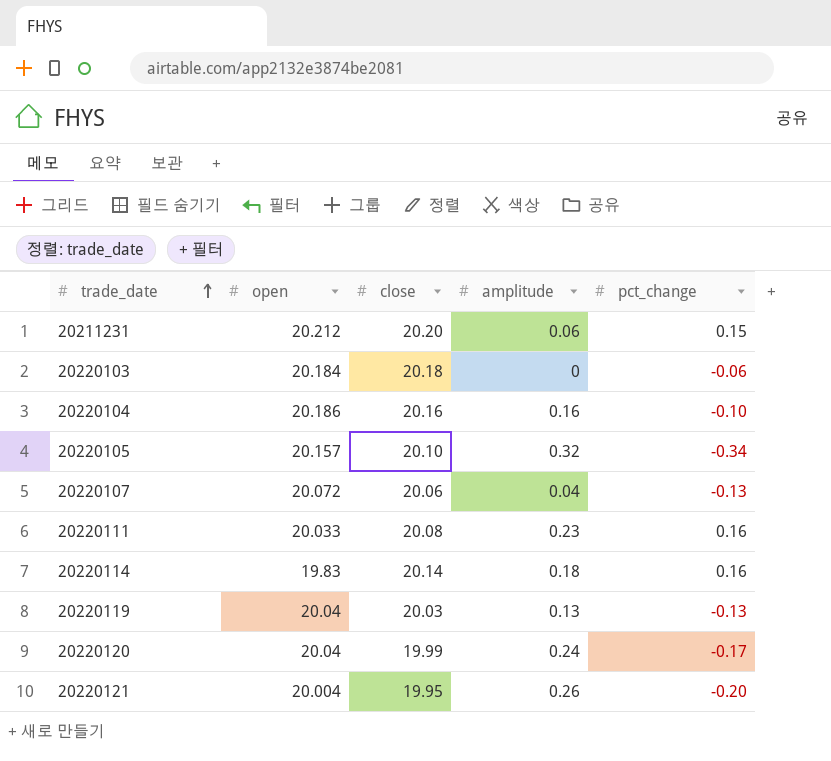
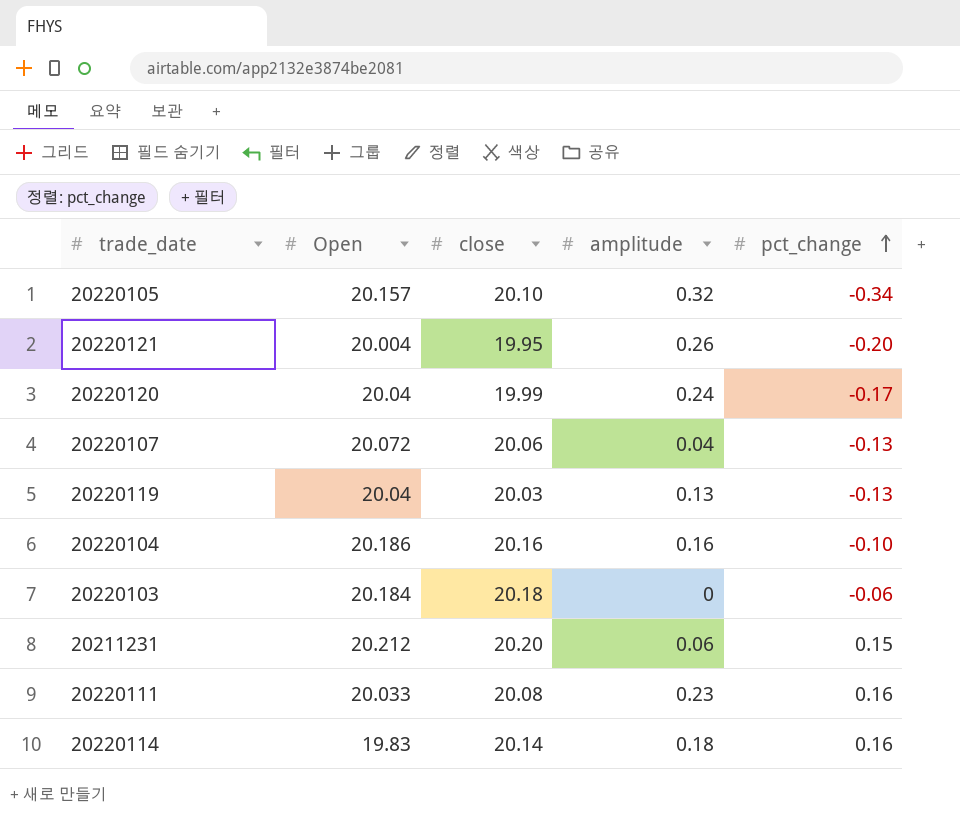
row order: trade_date ascending -> pct_change ascending
column name: open -> Open

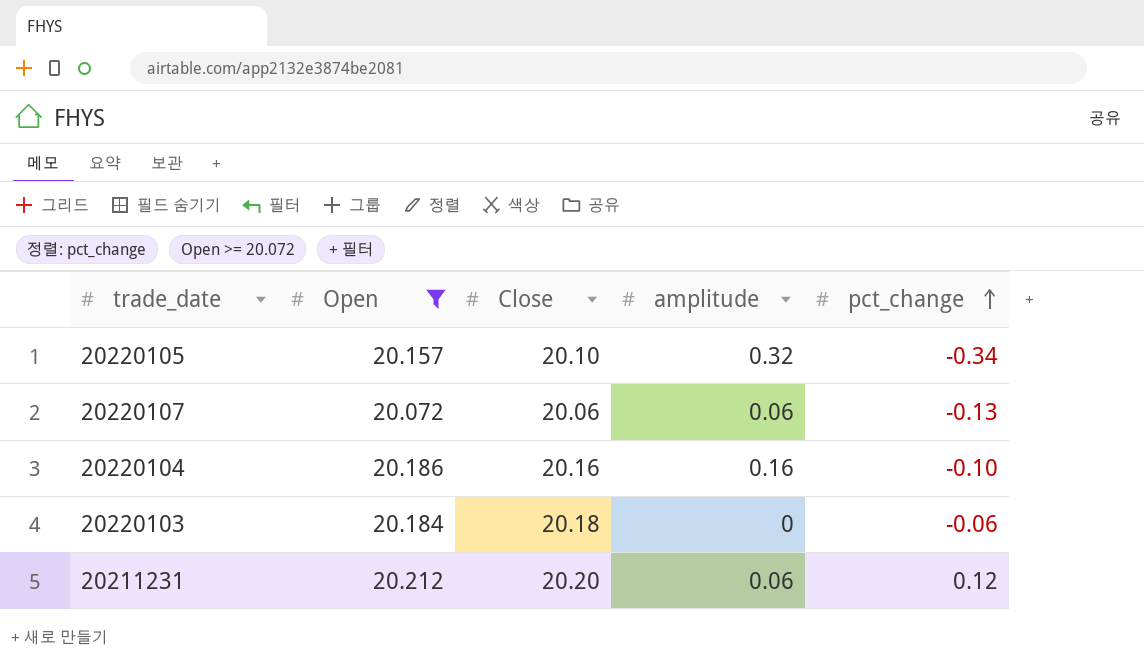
filter: none -> Open >= 20.072
column name: close -> Close
20220107 | amplitude: 0.04 -> 0.06
20211231 | pct_change: 0.15 -> 0.12

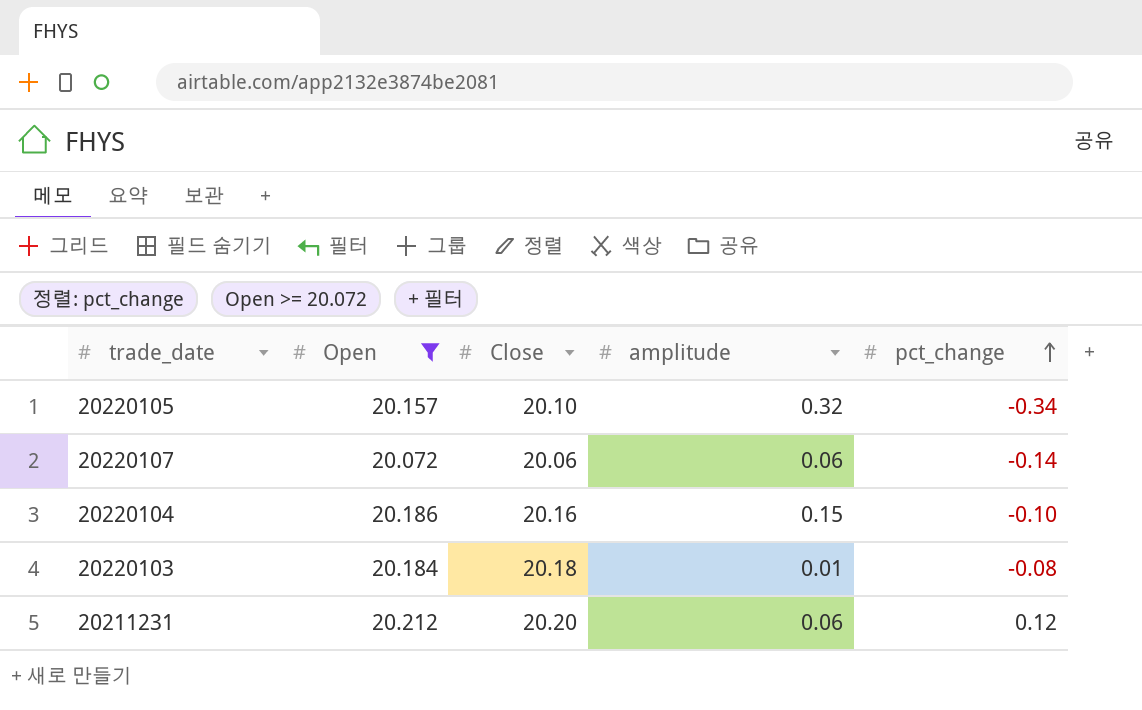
20220107 | pct_change: -0.13 -> -0.14
20220104 | amplitude: 0.16 -> 0.15
20220103 | amplitude: 0 -> 0.01
20220103 | pct_change: -0.06 -> -0.08

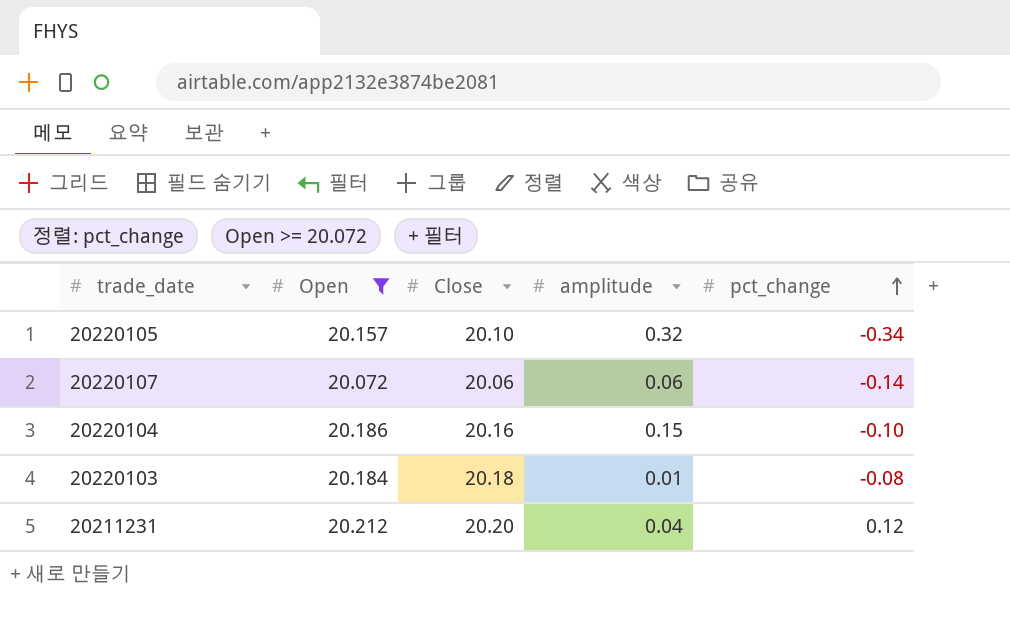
20211231 | amplitude: 0.06 -> 0.04

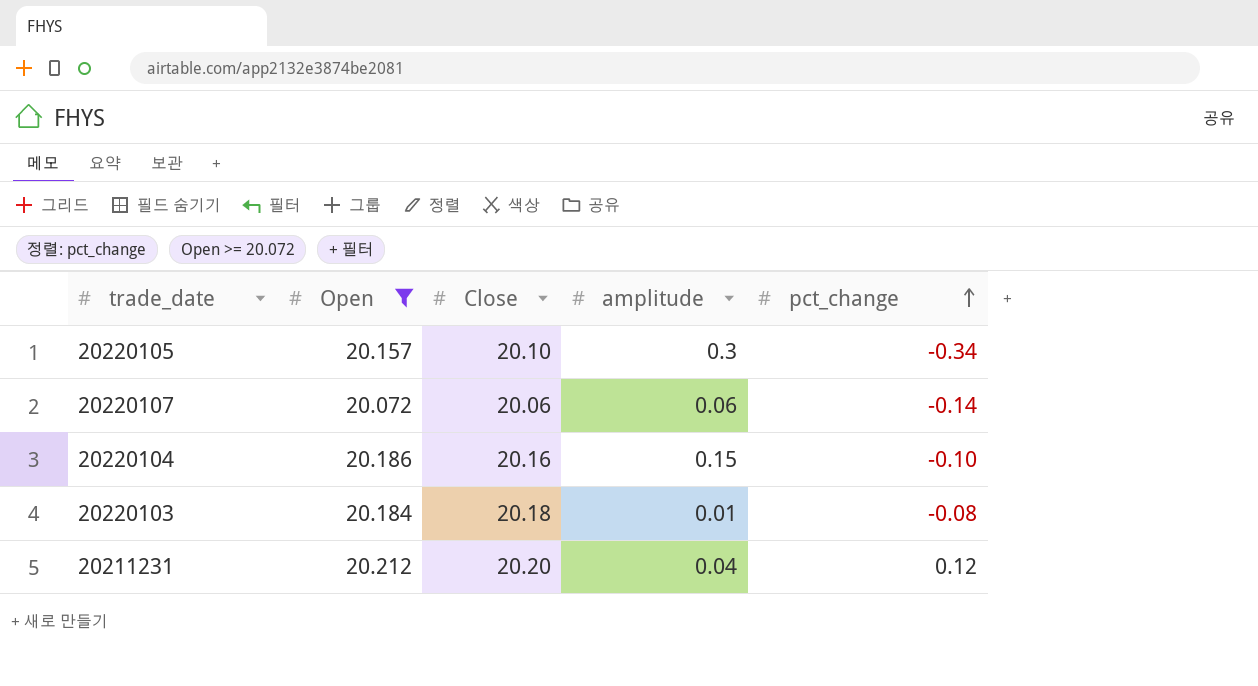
20220105 | amplitude: 0.32 -> 0.3

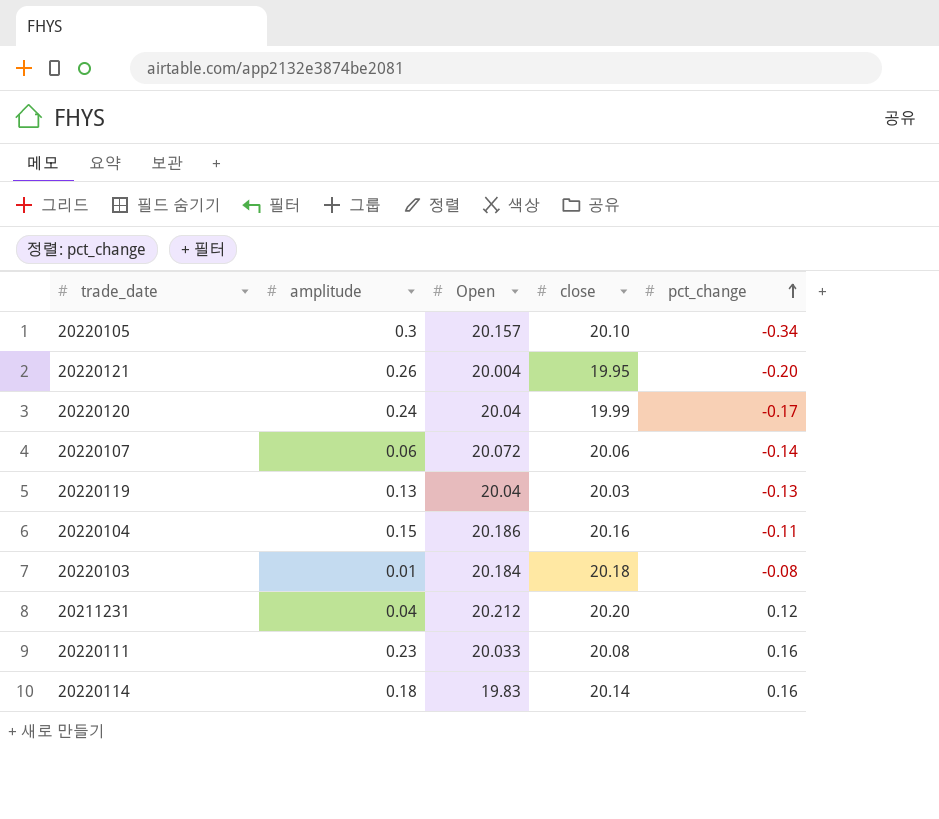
filter: Open >= 20.072 -> none
column amplitude | position: 4 -> 2
column name: Close -> close
20220104 | pct_change: -0.10 -> -0.11

